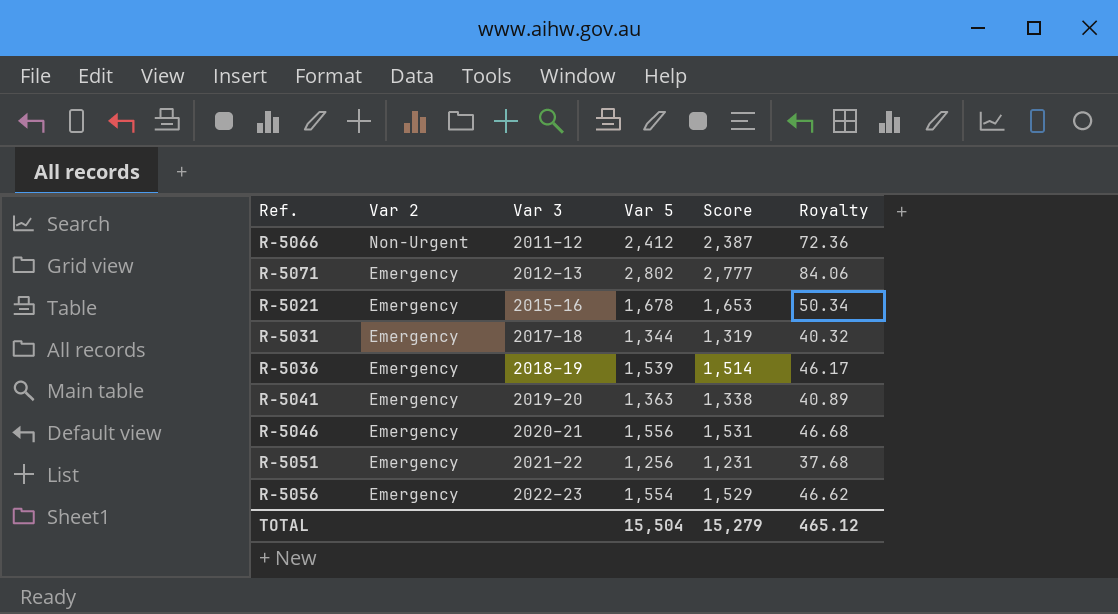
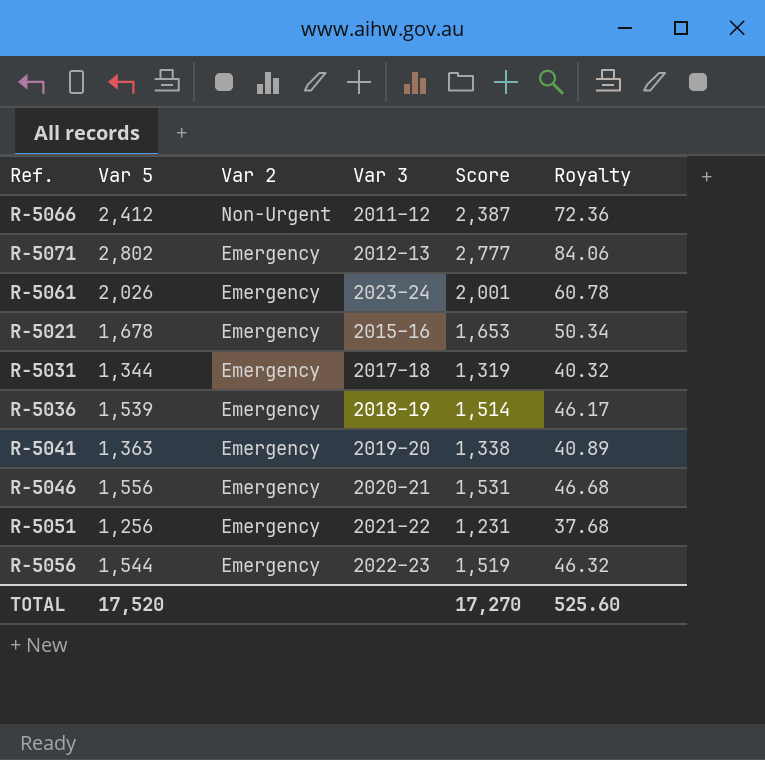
column Var 5 | position: 4 -> 2
row R-5061: none -> 2,026 | Emergency | 2023–24 | 2,001 | 60.78
R-5056 | Var 5: 1,554 -> 1,544
R-5056 | Score: 1,529 -> 1,519
R-5056 | Royalty: 46.62 -> 46.32
TOTAL | Var 5: 15,504 -> 17,520
TOTAL | Score: 15,279 -> 17,270
TOTAL | Royalty: 465.12 -> 525.60

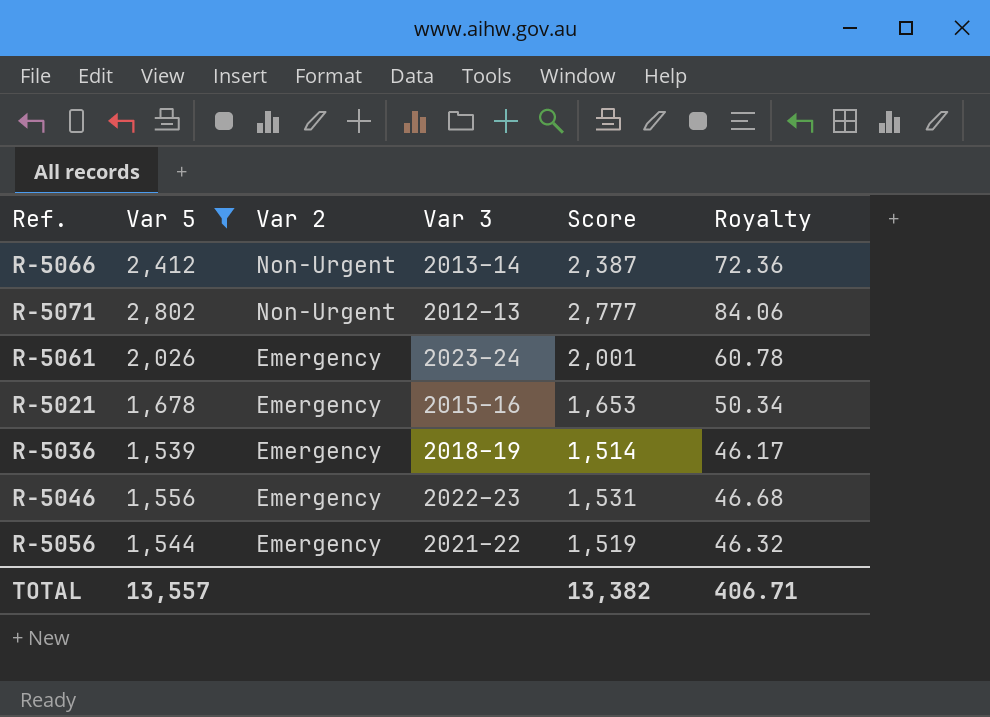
filter: none -> Var 5 >= 1,539
R-5066 | Var 3: 2011–12 -> 2013–14
R-5071 | Var 2: Emergency -> Non-Urgent
R-5046 | Var 3: 2020–21 -> 2022–23
R-5056 | Var 3: 2022–23 -> 2021–22
TOTAL | Var 5: 17,520 -> 13,557
TOTAL | Score: 17,270 -> 13,382
TOTAL | Royalty: 525.60 -> 406.71

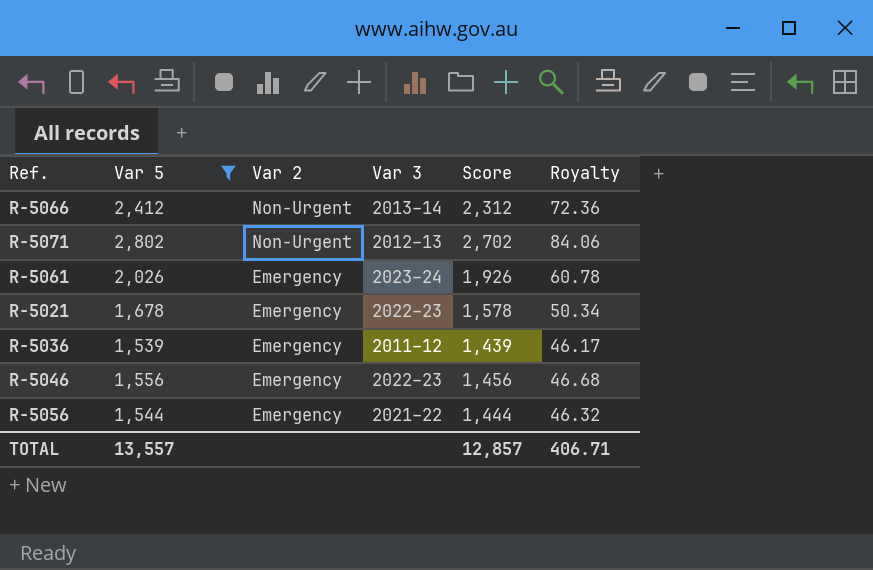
column Score | formula: [Var 5] - 25 -> [Var 5] - 100
R-5021 | Var 3: 2015–16 -> 2022–23
R-5036 | Var 3: 2018–19 -> 2011–12
TOTAL | Score: 13,382 -> 12,857

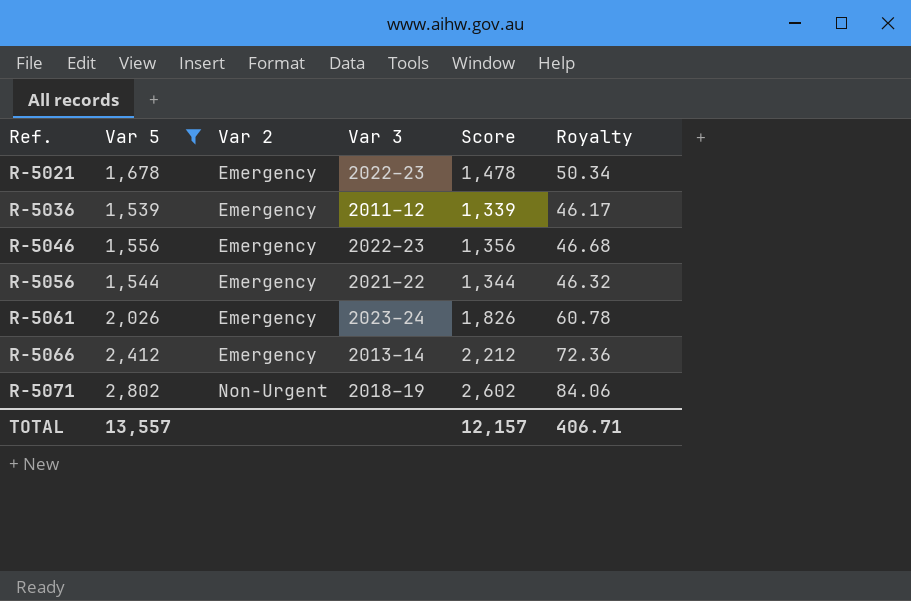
row order: Var 2 descending -> Ref. ascending
column Score | formula: [Var 5] - 100 -> [Var 5] - 200
R-5066 | Var 2: Non-Urgent -> Emergency
R-5071 | Var 3: 2012–13 -> 2018–19
TOTAL | Score: 12,857 -> 12,157

